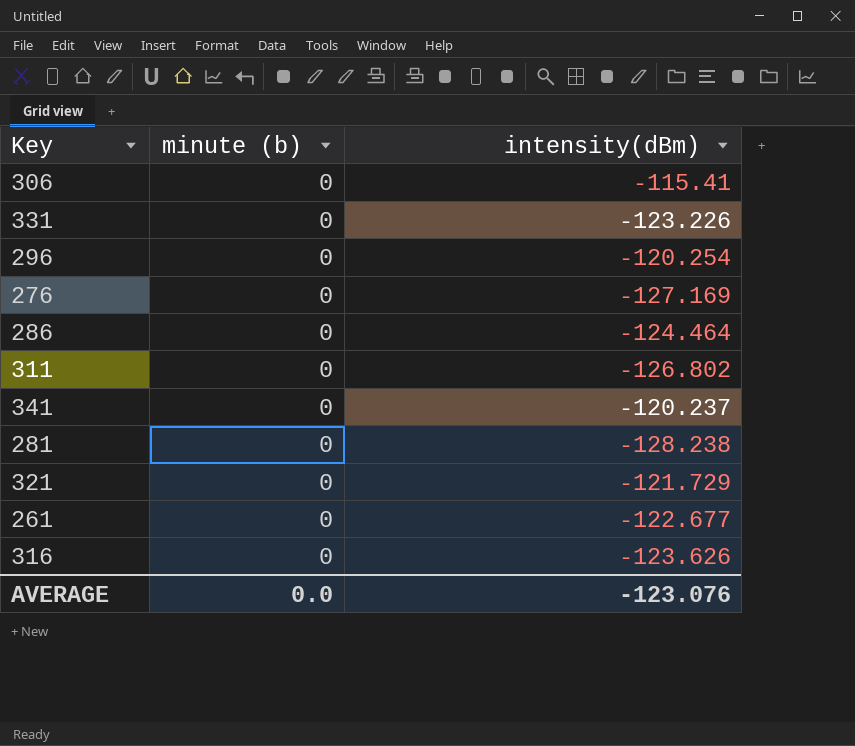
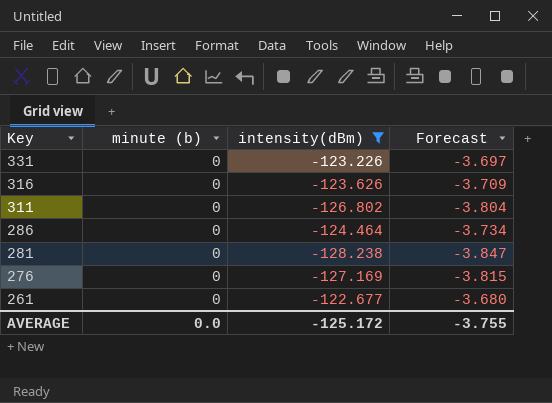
filter: none -> intensity(dBm) <= -122.677
row order: none -> Key descending
column Forecast | formula: none -> [intensity(dBm)] * 0.03
AVERAGE | intensity(dBm): -123.076 -> -125.172

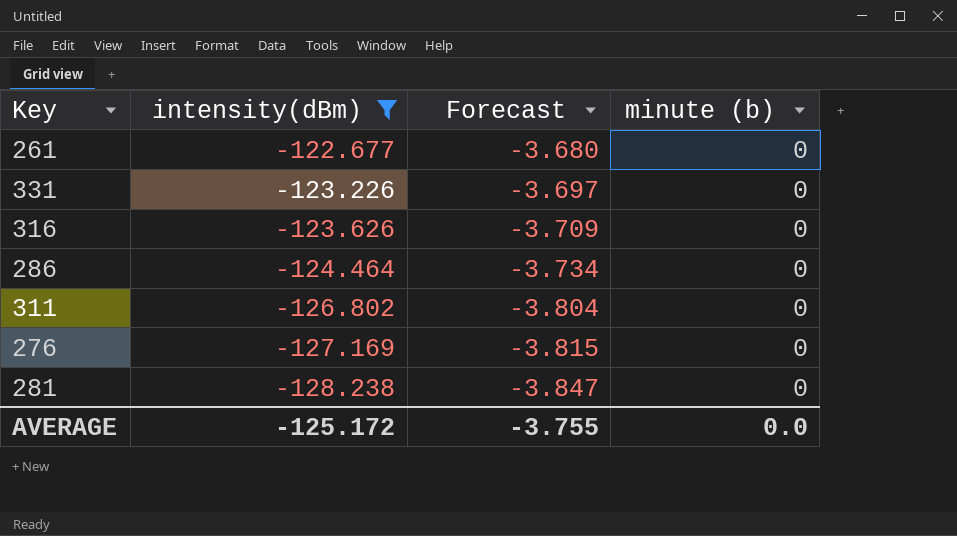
row order: Key descending -> intensity(dBm) descending
column minute (b) | position: 2 -> 4

